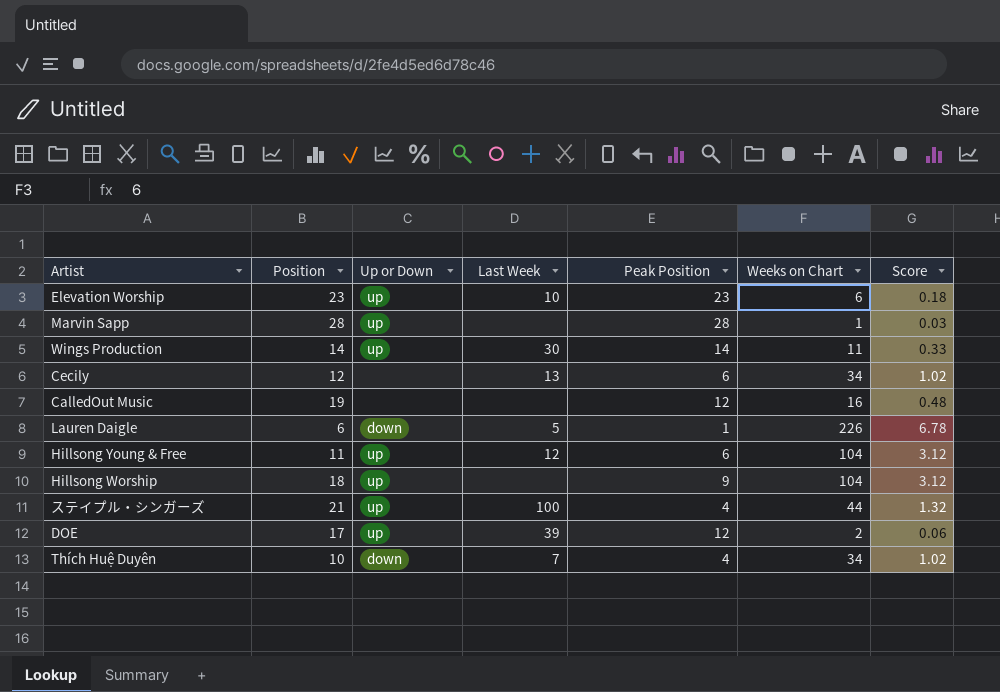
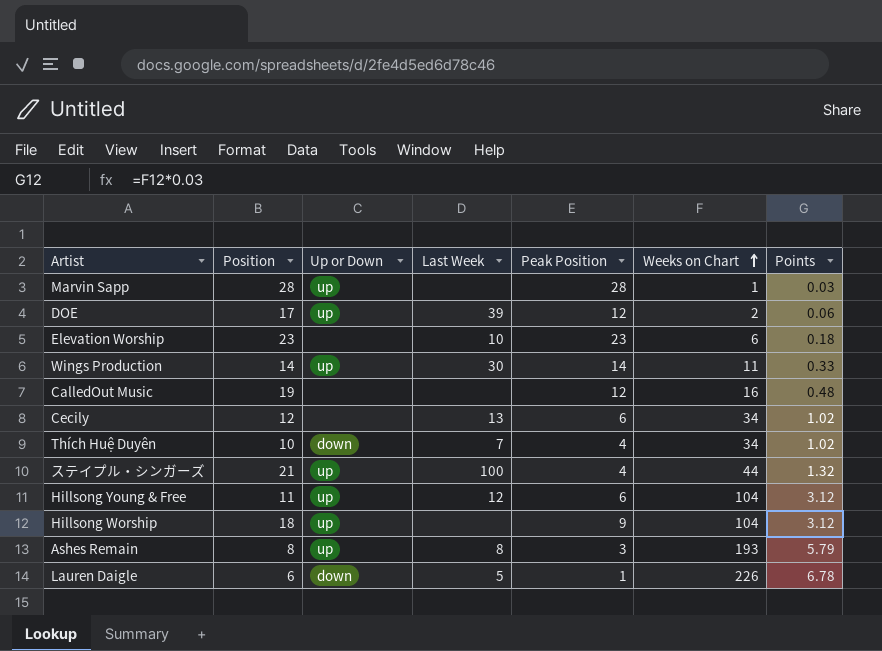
row order: none -> Weeks on Chart ascending
column name: Score -> Points
Elevation Worship | Up or Down: up -> none
row Ashes Remain: none -> 8 | up | 8 | 3 | 193 | 5.79

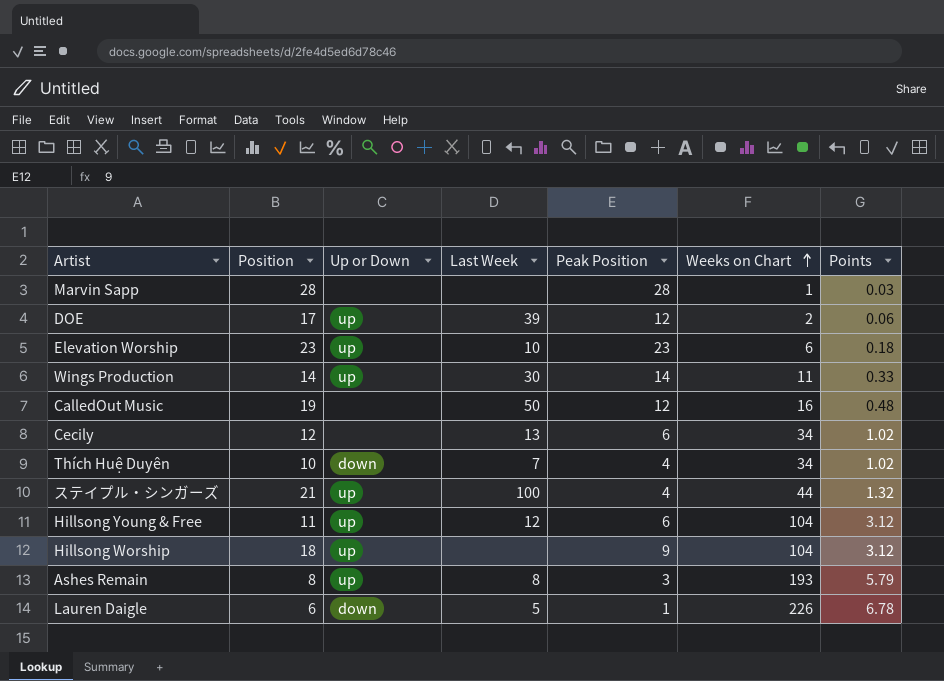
Marvin Sapp | Up or Down: up -> none
Elevation Worship | Up or Down: none -> up
CalledOut Music | Last Week: none -> 50

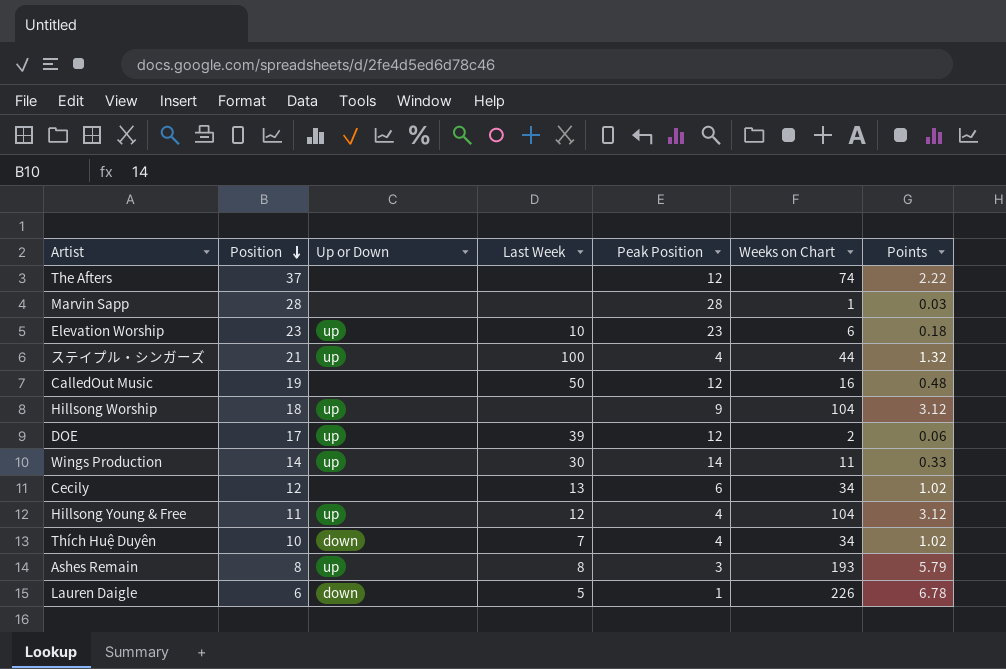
row order: Weeks on Chart ascending -> Position descending
row The Afters: none -> 37 | none | none | 12 | 74 | 2.22
Hillsong Young & Free | Peak Position: 6 -> 4

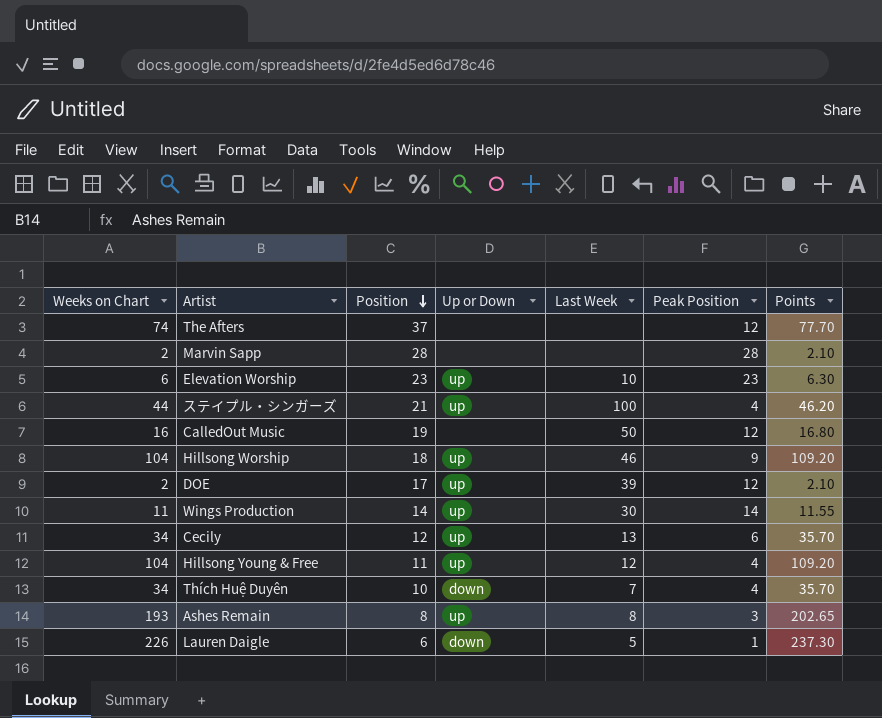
column Weeks on Chart | position: 6 -> 1
column Points | formula: [Weeks on Chart] * 0.03 -> [Weeks on Chart] * 1.05
Marvin Sapp | Weeks on Chart: 1 -> 2
Hillsong Worship | Last Week: none -> 46
Cecily | Up or Down: none -> up

